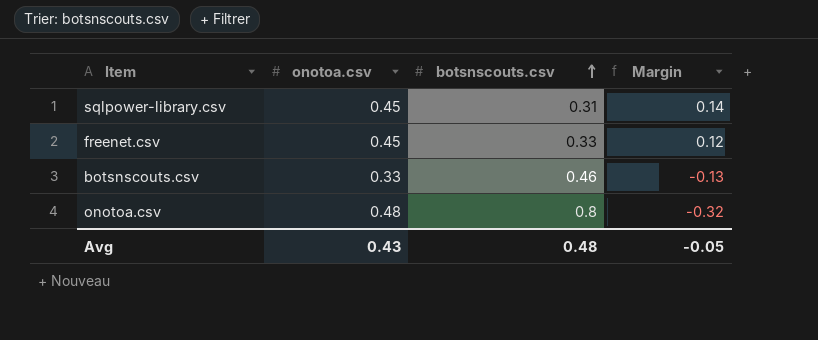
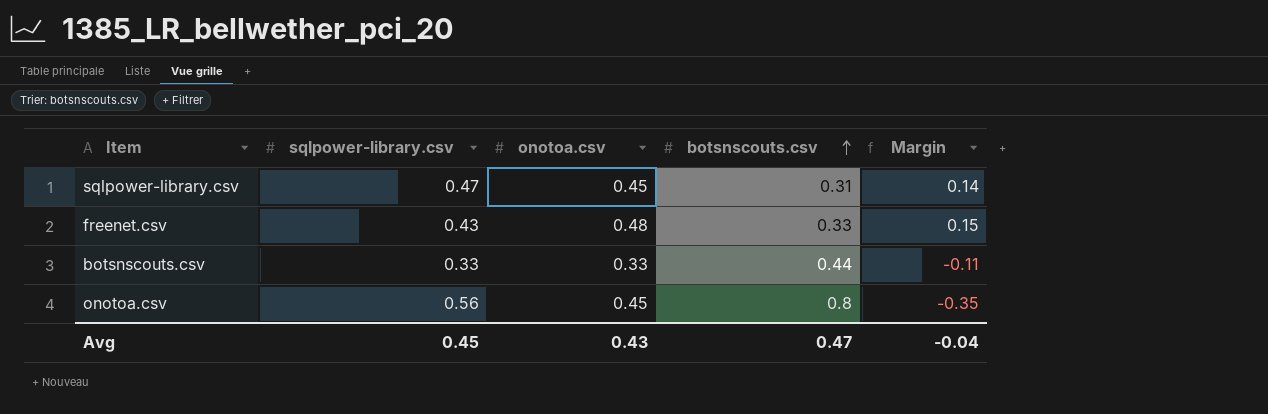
column sqlpower-library.csv | position: none -> 2
freenet.csv | onotoa.csv: 0.45 -> 0.48
freenet.csv | Margin: 0.12 -> 0.15
botsnscouts.csv | botsnscouts.csv: 0.46 -> 0.44
botsnscouts.csv | Margin: -0.13 -> -0.11
onotoa.csv | onotoa.csv: 0.48 -> 0.45
onotoa.csv | Margin: -0.32 -> -0.35
Avg | botsnscouts.csv: 0.48 -> 0.47
Avg | Margin: -0.05 -> -0.04

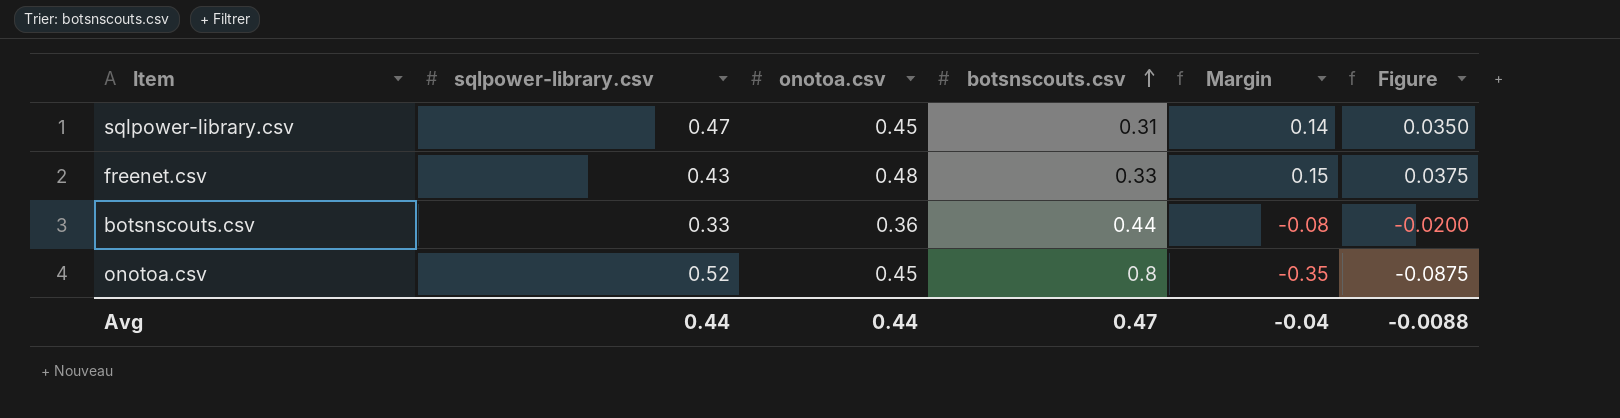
column Figure | formula: none -> [Margin] * 0.25
botsnscouts.csv | onotoa.csv: 0.33 -> 0.36
botsnscouts.csv | Margin: -0.11 -> -0.08
onotoa.csv | sqlpower-library.csv: 0.56 -> 0.52
Avg | sqlpower-library.csv: 0.45 -> 0.44
Avg | onotoa.csv: 0.43 -> 0.44

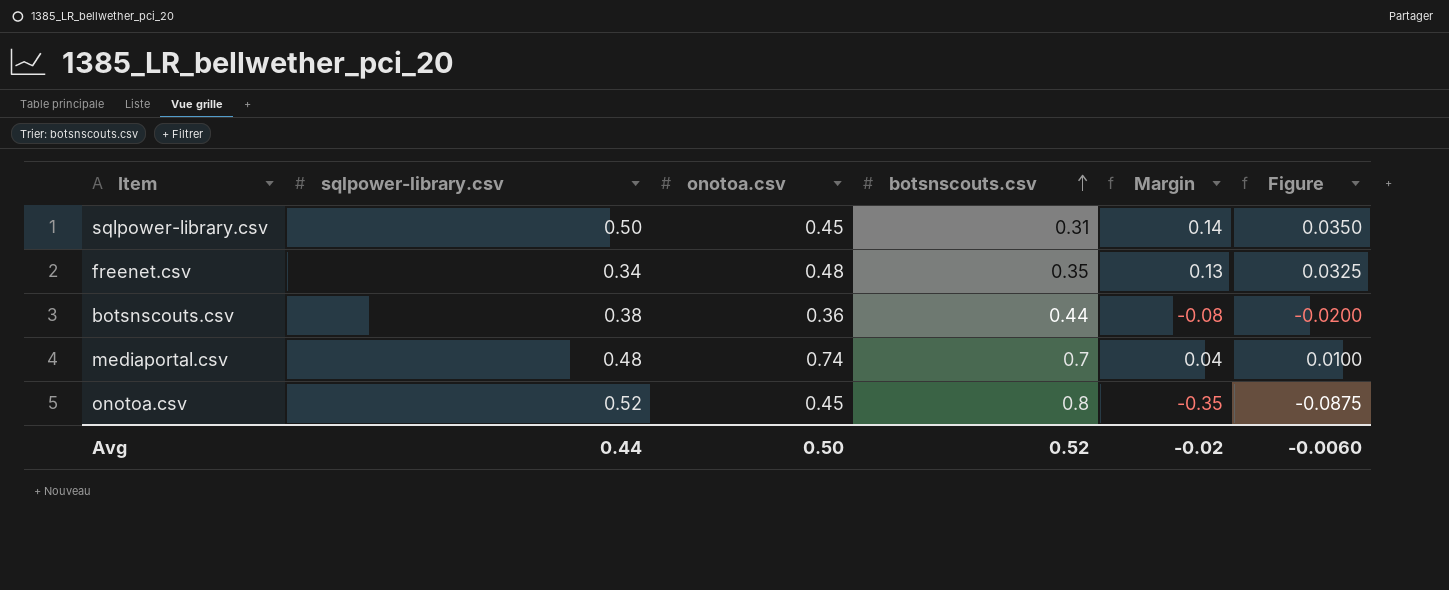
sqlpower-library.csv | sqlpower-library.csv: 0.47 -> 0.50
freenet.csv | sqlpower-library.csv: 0.43 -> 0.34
freenet.csv | botsnscouts.csv: 0.33 -> 0.35
freenet.csv | Margin: 0.15 -> 0.13
freenet.csv | Figure: 0.0375 -> 0.0325
botsnscouts.csv | sqlpower-library.csv: 0.33 -> 0.38
row mediaportal.csv: none -> 0.48 | 0.74 | 0.7 | 0.04 | 0.0100
Avg | onotoa.csv: 0.44 -> 0.50
Avg | botsnscouts.csv: 0.47 -> 0.52
Avg | Margin: -0.04 -> -0.02
Avg | Figure: -0.0088 -> -0.0060

